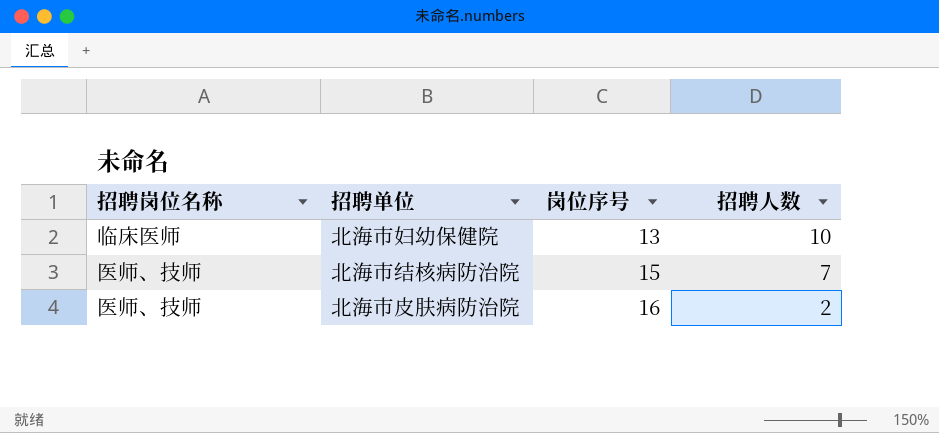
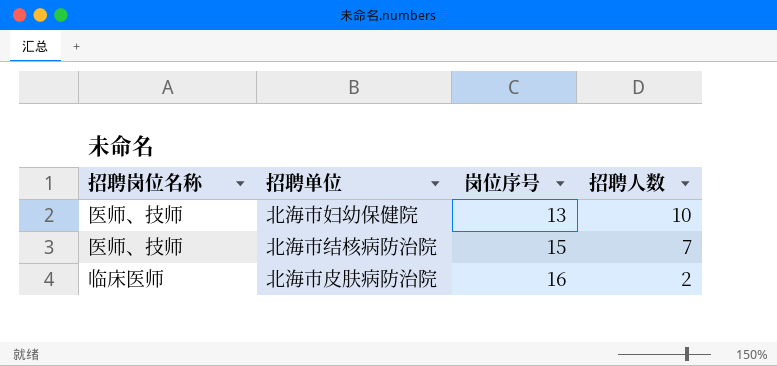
北海市妇幼保健院 | 招聘岗位名称: 临床医师 -> 医师、技师
北海市皮肤病防治院 | 招聘岗位名称: 医师、技师 -> 临床医师

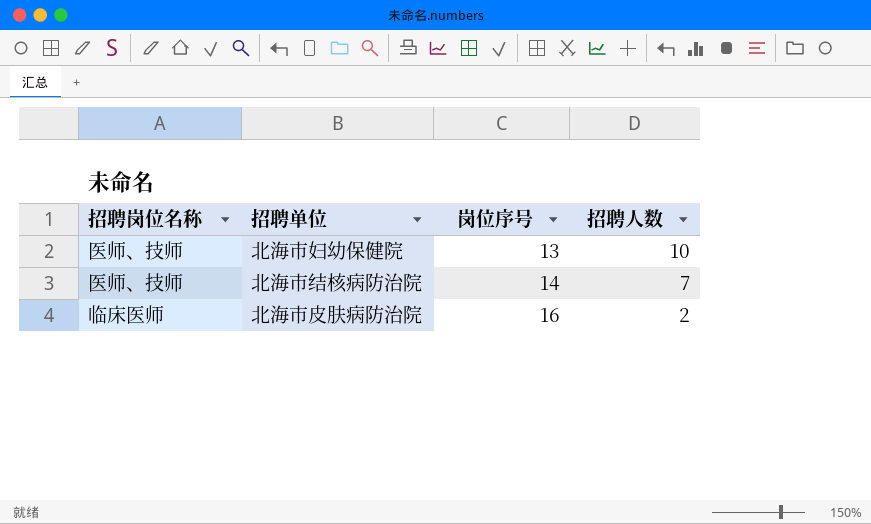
北海市结核病防治院 | 岗位序号: 15 -> 14

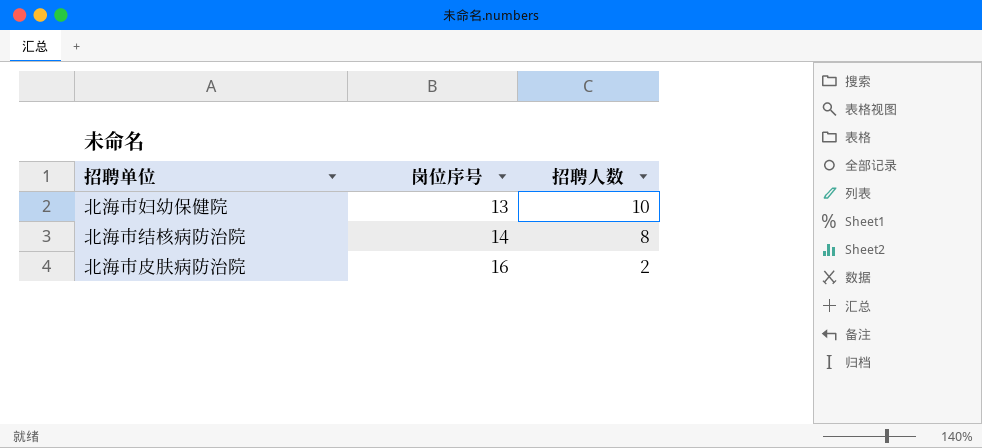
column 招聘岗位名称 | position: 1 -> none
北海市结核病防治院 | 招聘人数: 7 -> 8

